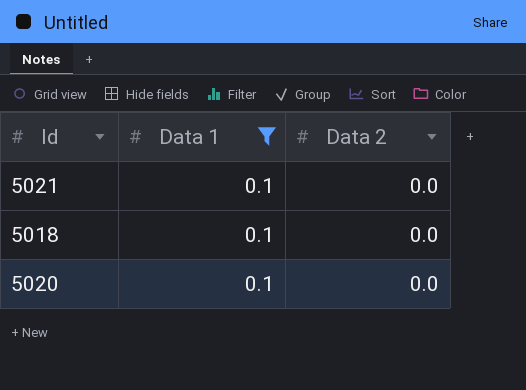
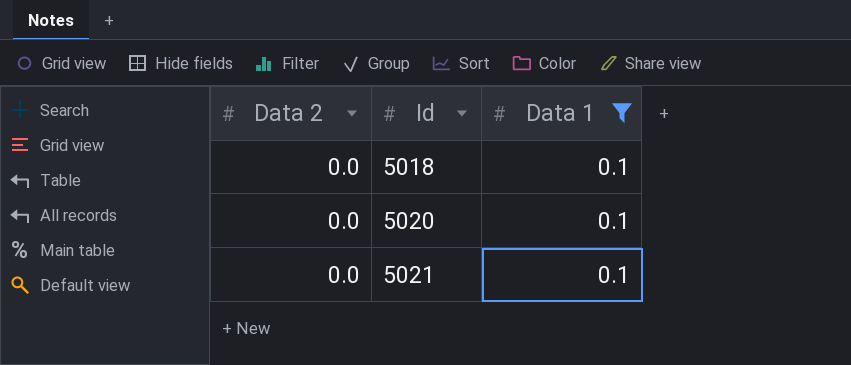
row order: none -> Id ascending
column Data 2 | position: 3 -> 1

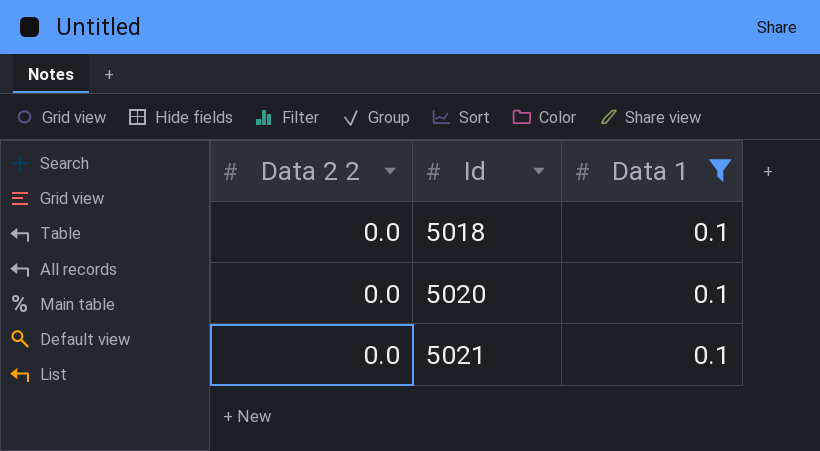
column name: Data 2 -> Data 2 2

